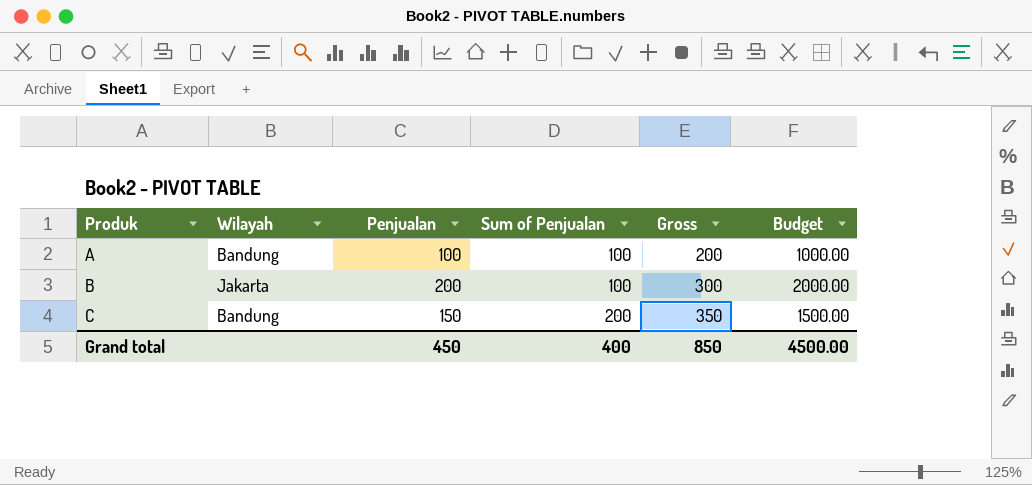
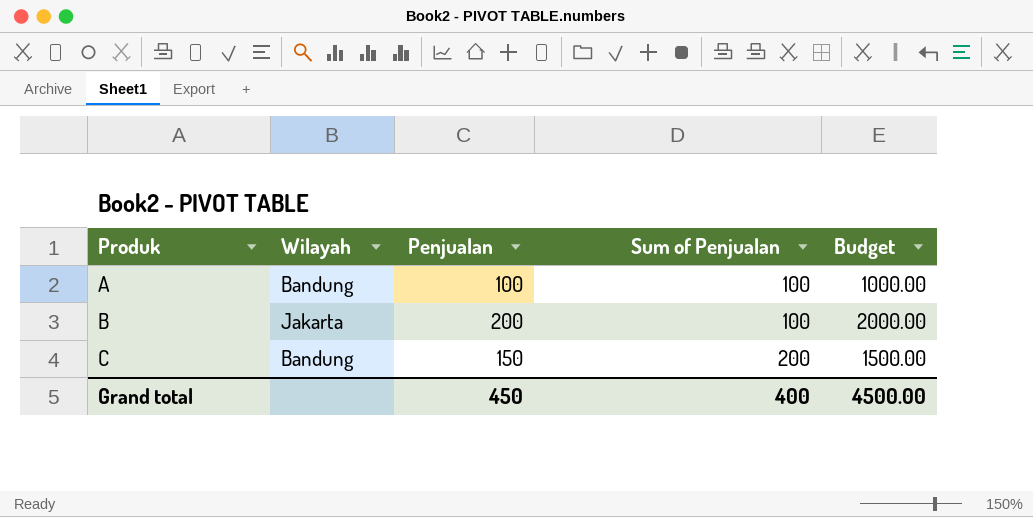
column Gross | formula: [Penjualan] + [Sum of Penjualan] -> none

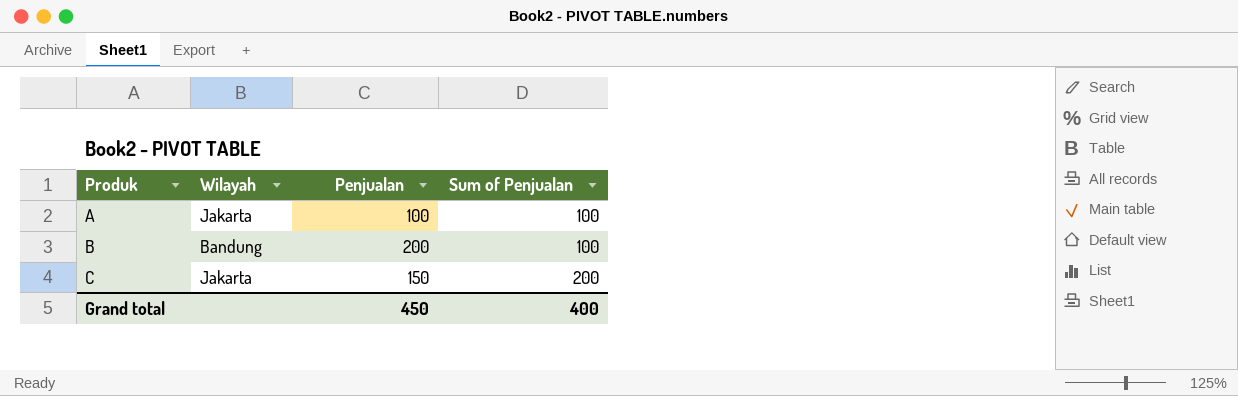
column Budget | formula: [Penjualan] * 10 -> none
A | Wilayah: Bandung -> Jakarta
B | Wilayah: Jakarta -> Bandung
C | Wilayah: Bandung -> Jakarta

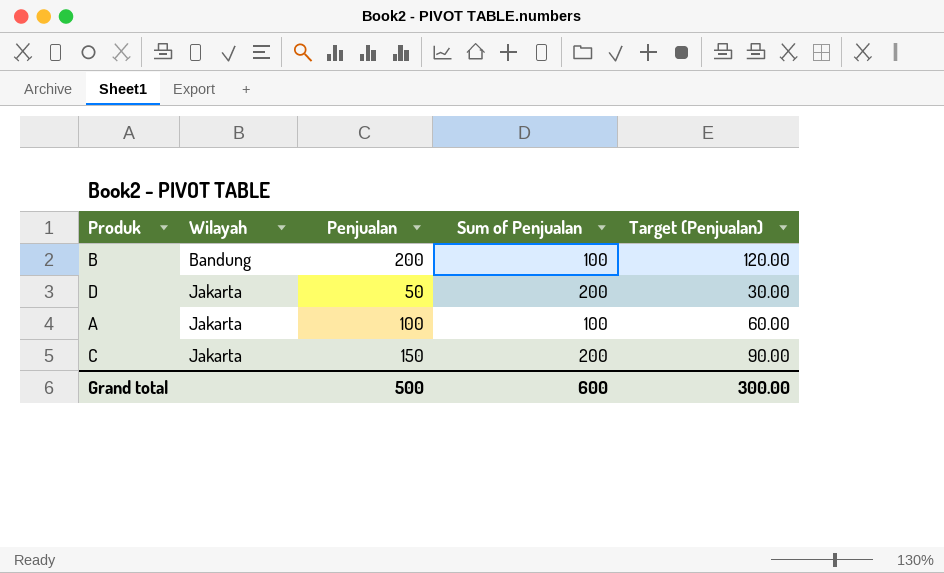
row order: Produk ascending -> Wilayah ascending
column Target (Penjualan) | formula: none -> [Penjualan] * 0.6
row D: none -> Jakarta | 50 | 200 | 30.00
Grand total | Penjualan: 450 -> 500
Grand total | Sum of Penjualan: 400 -> 600

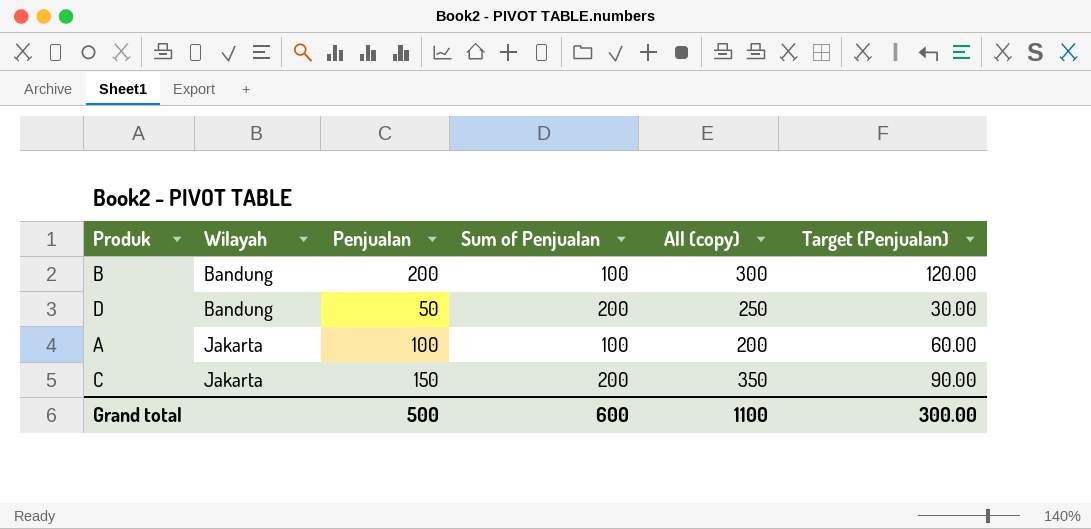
column All (copy) | formula: none -> [Penjualan] + [Sum of Penjualan]
D | Wilayah: Jakarta -> Bandung

